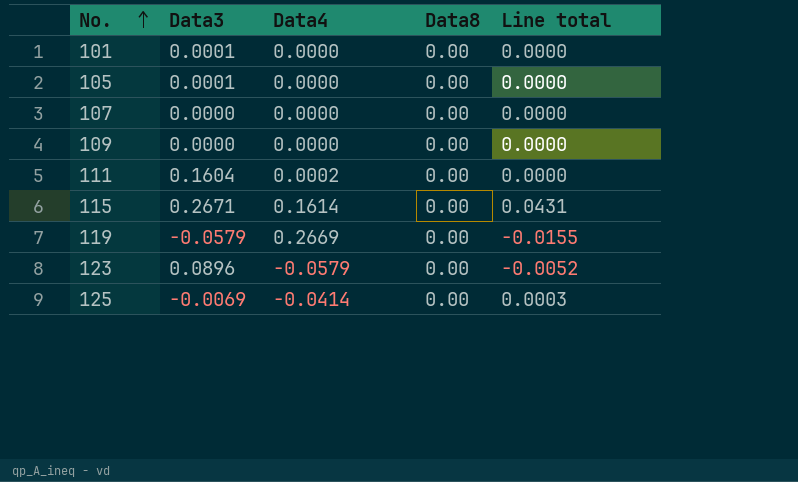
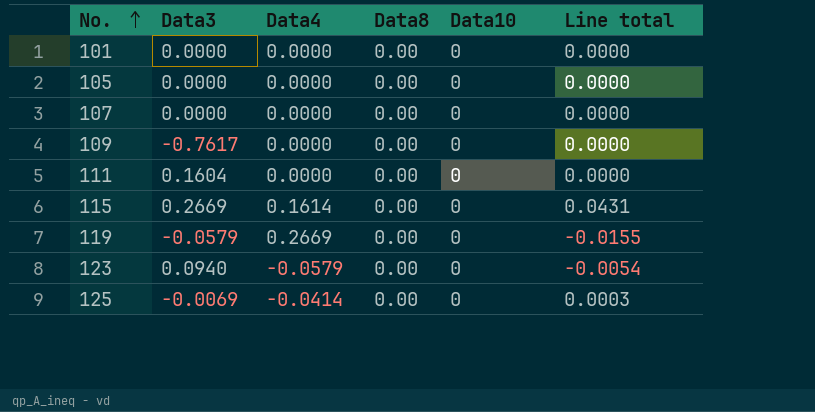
column Data10 | position: none -> 5
101 | Data3: 0.0001 -> 0.0000
105 | Data3: 0.0001 -> 0.0000
109 | Data3: 0.0000 -> -0.7617
111 | Data4: 0.0002 -> 0.0000
115 | Data3: 0.2671 -> 0.2669
123 | Data3: 0.0896 -> 0.0940
123 | Line total: -0.0052 -> -0.0054

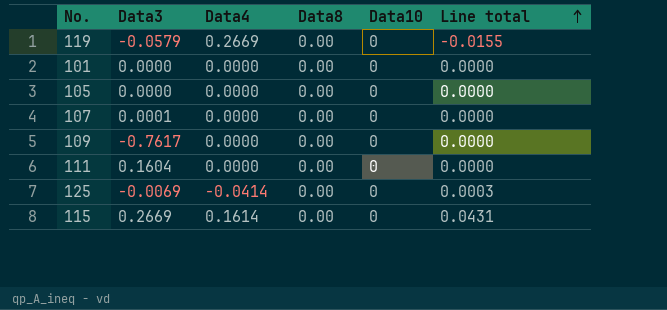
row order: No. ascending -> Line total ascending
row 123: 0.0940 | -0.0579 | 0.00 | 0 | -0.0054 -> none
107 | Data3: 0.0000 -> 0.0001

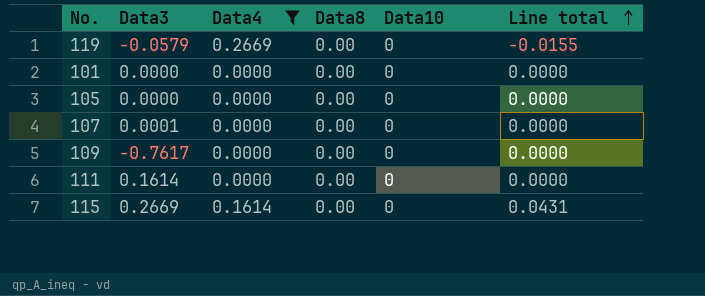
filter: none -> Data4 != -0.0414
111 | Data3: 0.1604 -> 0.1614

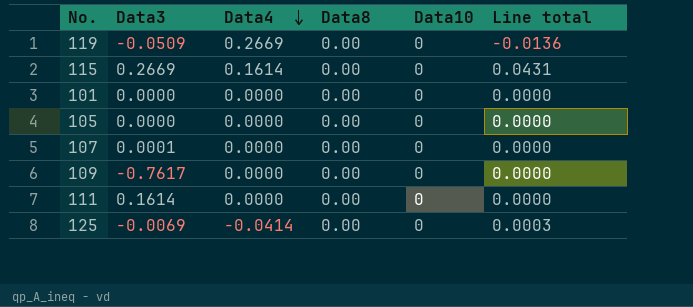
filter: Data4 != -0.0414 -> none
row order: Line total ascending -> Data4 descending
119 | Data3: -0.0579 -> -0.0509
119 | Line total: -0.0155 -> -0.0136

